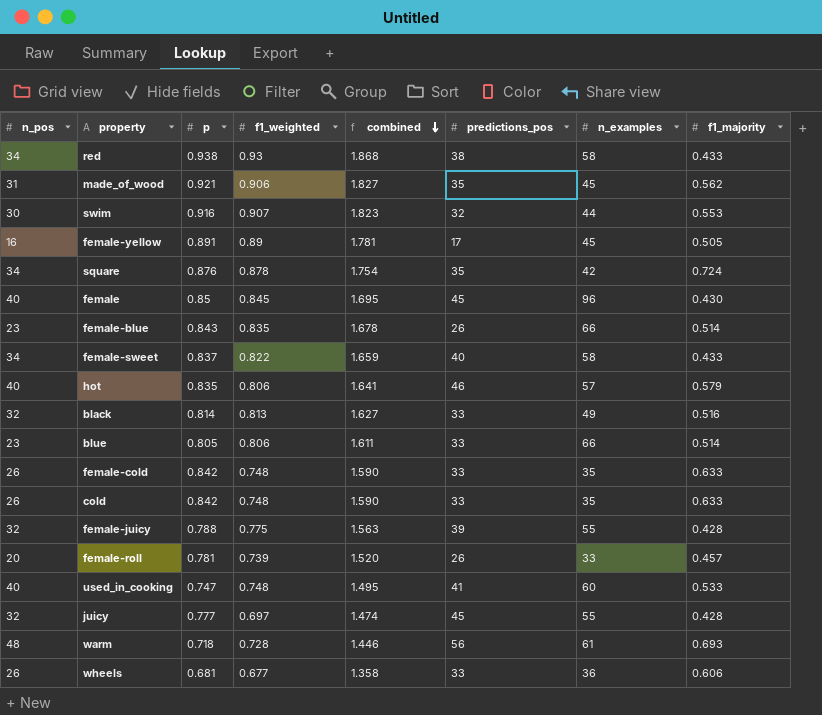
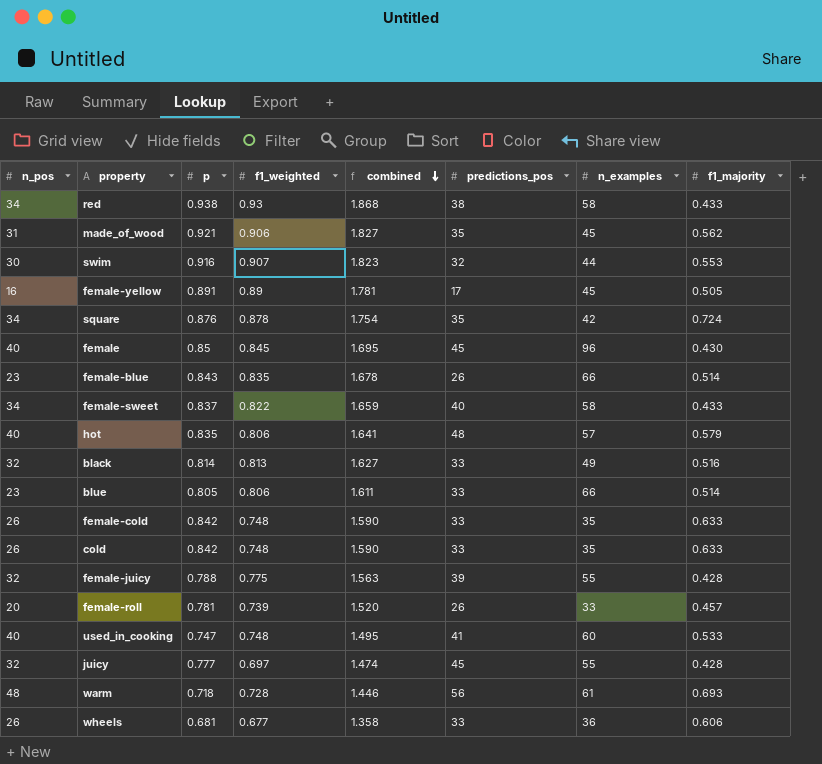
hot | predictions_pos: 46 -> 48

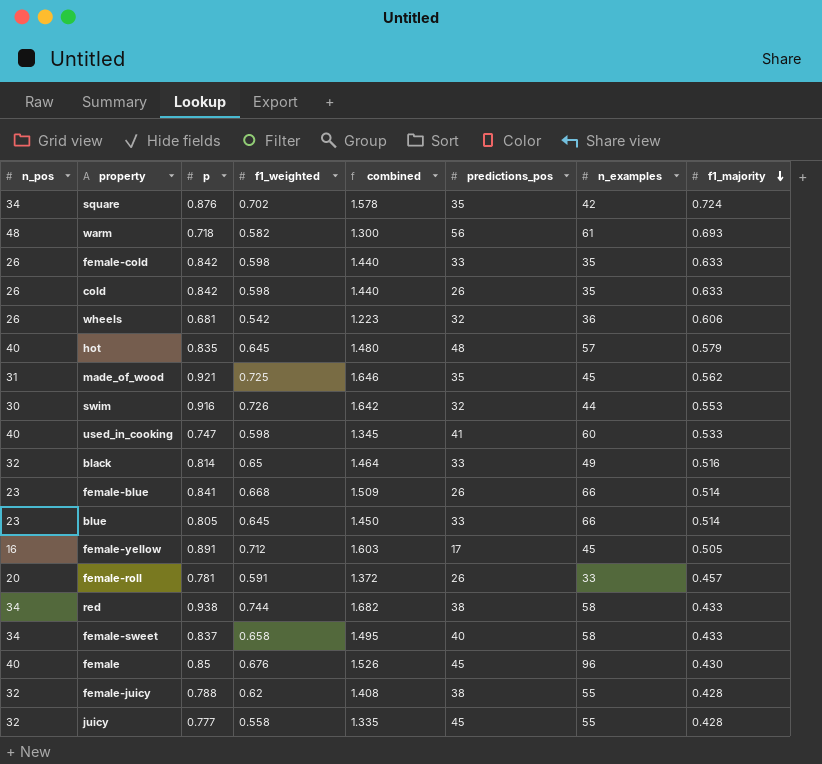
row order: combined descending -> f1_majority descending
square | f1_weighted: 0.878 -> 0.702
square | combined: 1.754 -> 1.578
warm | f1_weighted: 0.728 -> 0.582
warm | combined: 1.446 -> 1.300
female-cold | f1_weighted: 0.748 -> 0.598
female-cold | combined: 1.590 -> 1.440
cold | f1_weighted: 0.748 -> 0.598
cold | combined: 1.590 -> 1.440
cold | predictions_pos: 33 -> 26
wheels | f1_weighted: 0.677 -> 0.542
wheels | combined: 1.358 -> 1.223
wheels | predictions_pos: 33 -> 32
hot | f1_weighted: 0.806 -> 0.645
hot | combined: 1.641 -> 1.480
made_of_wood | f1_weighted: 0.906 -> 0.725
made_of_wood | combined: 1.827 -> 1.646
swim | f1_weighted: 0.907 -> 0.726
swim | combined: 1.823 -> 1.642
used_in_cooking | f1_weighted: 0.748 -> 0.598
used_in_cooking | combined: 1.495 -> 1.345
black | f1_weighted: 0.813 -> 0.65
black | combined: 1.627 -> 1.464
female-blue | p: 0.843 -> 0.841
female-blue | f1_weighted: 0.835 -> 0.668
female-blue | combined: 1.678 -> 1.509
blue | f1_weighted: 0.806 -> 0.645
blue | combined: 1.611 -> 1.450
female-yellow | f1_weighted: 0.89 -> 0.712
female-yellow | combined: 1.781 -> 1.603
female-roll | f1_weighted: 0.739 -> 0.591
female-roll | combined: 1.520 -> 1.372
red | f1_weighted: 0.93 -> 0.744
red | combined: 1.868 -> 1.682
female-sweet | f1_weighted: 0.822 -> 0.658
female-sweet | combined: 1.659 -> 1.495
female | f1_weighted: 0.845 -> 0.676
female | combined: 1.695 -> 1.526
female-juicy | f1_weighted: 0.775 -> 0.62
female-juicy | combined: 1.563 -> 1.408
female-juicy | predictions_pos: 39 -> 38
juicy | f1_weighted: 0.697 -> 0.558
juicy | combined: 1.474 -> 1.335

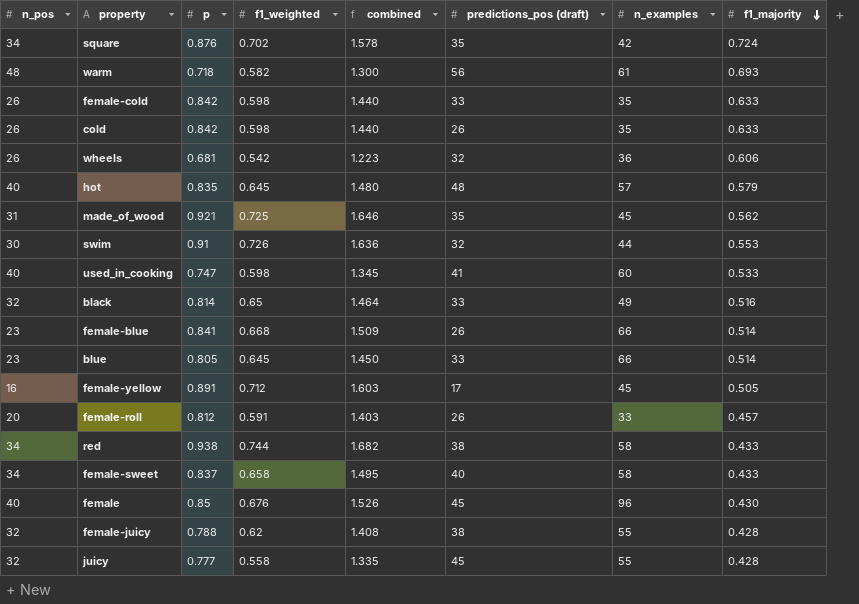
column name: predictions_pos -> predictions_pos (draft)
swim | p: 0.916 -> 0.91
swim | combined: 1.642 -> 1.636
female-roll | p: 0.781 -> 0.812
female-roll | combined: 1.372 -> 1.403

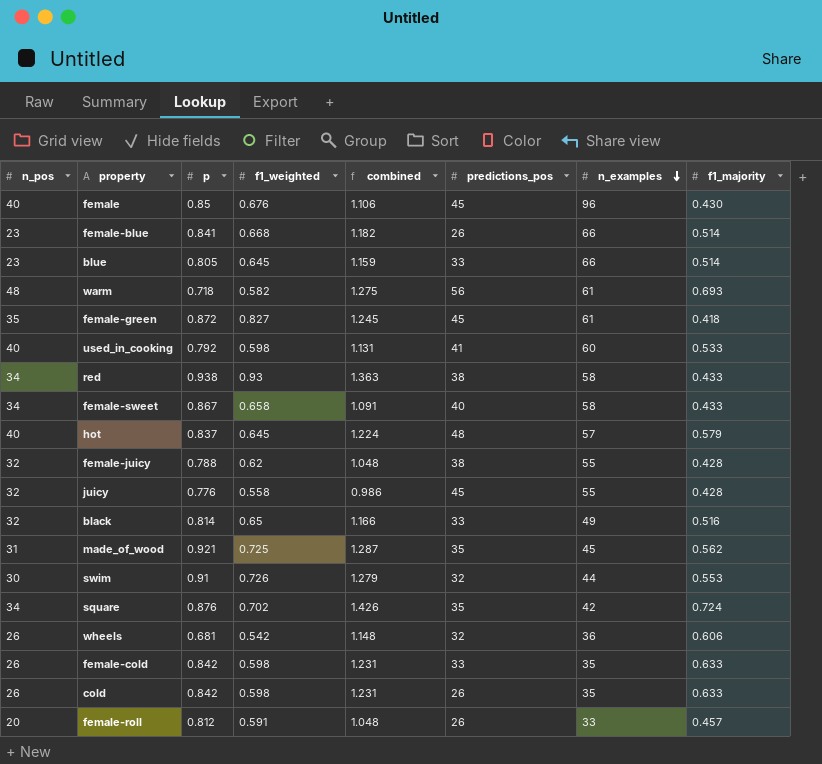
row order: f1_majority descending -> n_examples descending
column combined | formula: [p] + [f1_weighted] -> [f1_weighted] + [f1_majority]
column name: predictions_pos (draft) -> predictions_pos
row female-yellow: 16 | 0.891 | 0.712 | 1.603 | 17 | 45 | 0.505 -> none
row female-green: none -> 35 | 0.872 | 0.827 | 1.245 | 45 | 61 | 0.418
used_in_cooking | p: 0.747 -> 0.792
red | f1_weighted: 0.744 -> 0.93
female-sweet | p: 0.837 -> 0.867
hot | p: 0.835 -> 0.837
juicy | p: 0.777 -> 0.776

